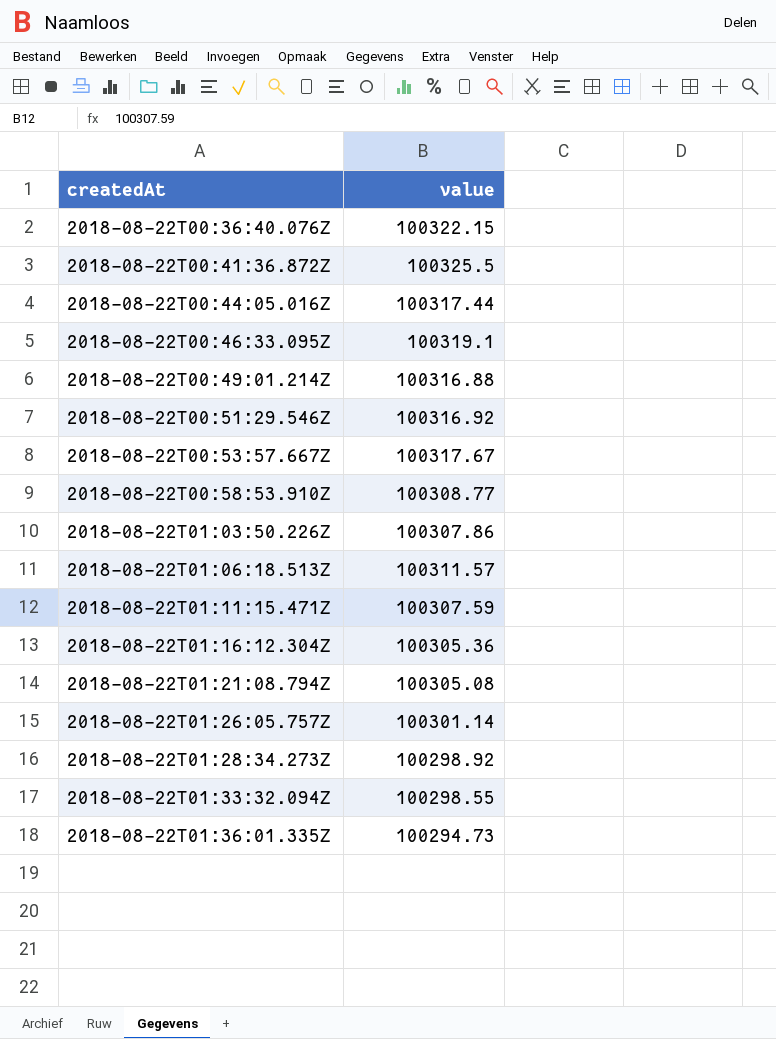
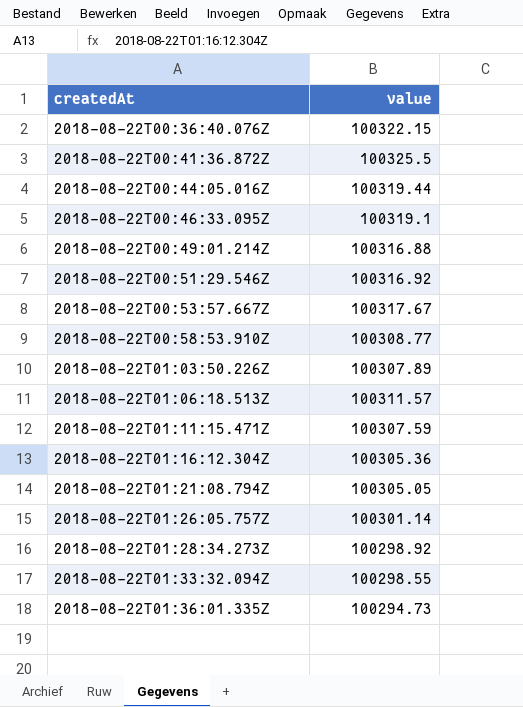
2018-08-22T00:44:05.016Z | value: 100317.44 -> 100319.44
2018-08-22T01:03:50.226Z | value: 100307.86 -> 100307.89
2018-08-22T01:21:08.794Z | value: 100305.08 -> 100305.05

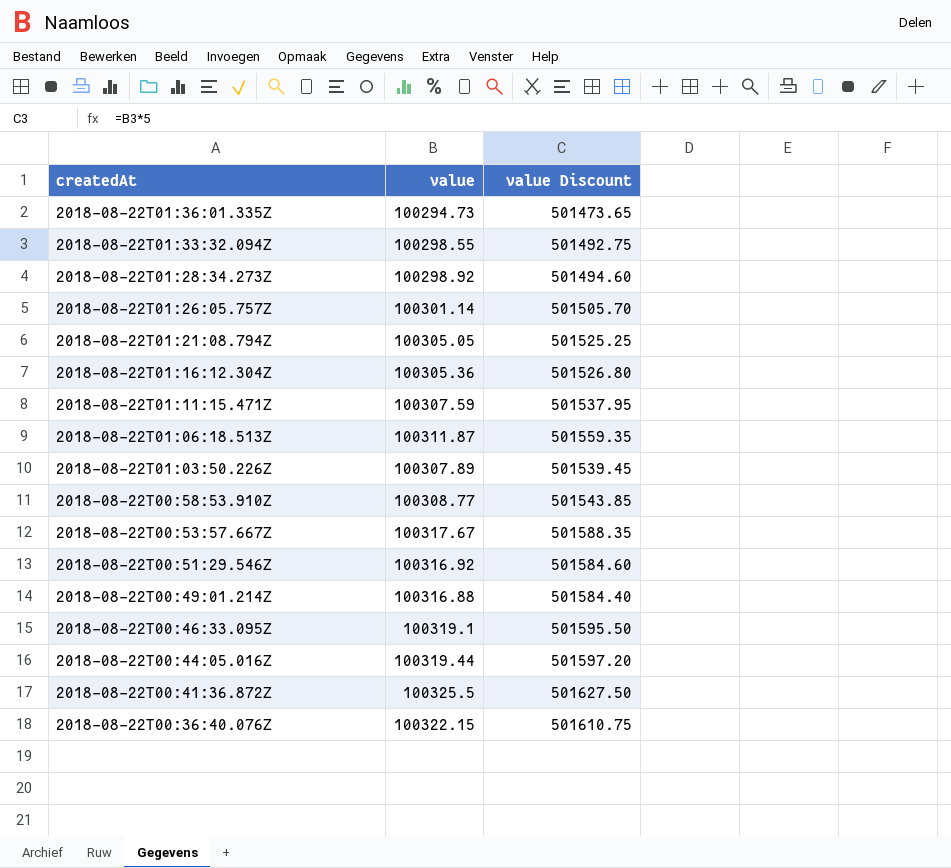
row order: createdAt ascending -> createdAt descending
column value Discount | formula: none -> [value] * 5
2018-08-22T01:06:18.513Z | value: 100311.57 -> 100311.87

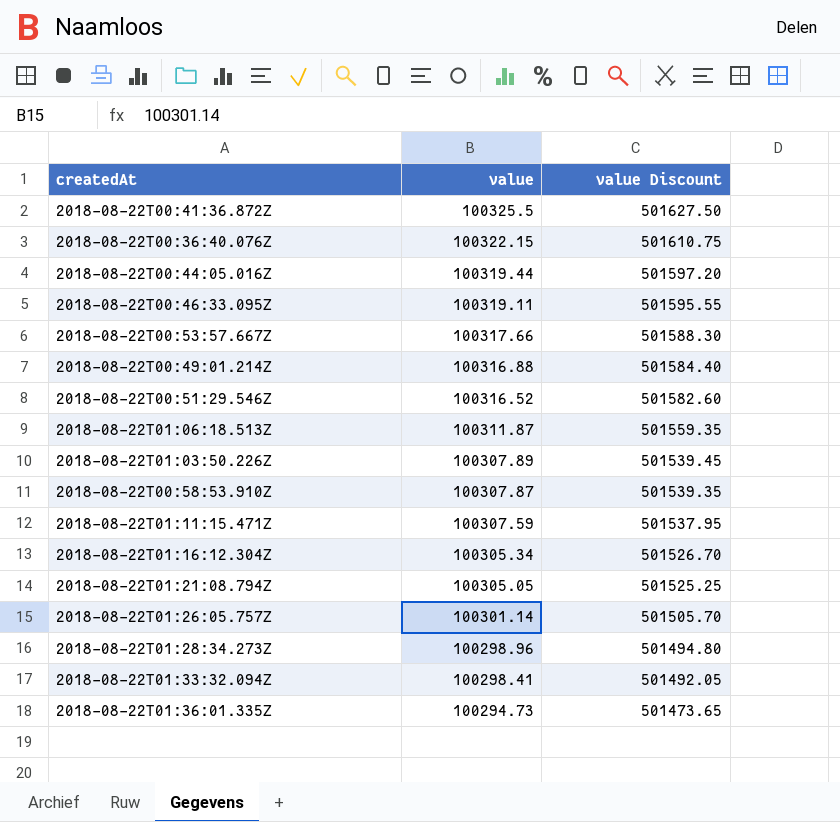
row order: createdAt descending -> value descending
2018-08-22T00:46:33.095Z | value: 100319.1 -> 100319.11
2018-08-22T00:46:33.095Z | value Discount: 501595.50 -> 501595.55
2018-08-22T00:53:57.667Z | value: 100317.67 -> 100317.66
2018-08-22T00:53:57.667Z | value Discount: 501588.35 -> 501588.30
2018-08-22T00:51:29.546Z | value: 100316.92 -> 100316.52
2018-08-22T00:51:29.546Z | value Discount: 501584.60 -> 501582.60
2018-08-22T00:58:53.910Z | value: 100308.77 -> 100307.87
2018-08-22T00:58:53.910Z | value Discount: 501543.85 -> 501539.35
2018-08-22T01:16:12.304Z | value: 100305.36 -> 100305.34
2018-08-22T01:16:12.304Z | value Discount: 501526.80 -> 501526.70
2018-08-22T01:28:34.273Z | value: 100298.92 -> 100298.96
2018-08-22T01:28:34.273Z | value Discount: 501494.60 -> 501494.80
2018-08-22T01:33:32.094Z | value: 100298.55 -> 100298.41
2018-08-22T01:33:32.094Z | value Discount: 501492.75 -> 501492.05

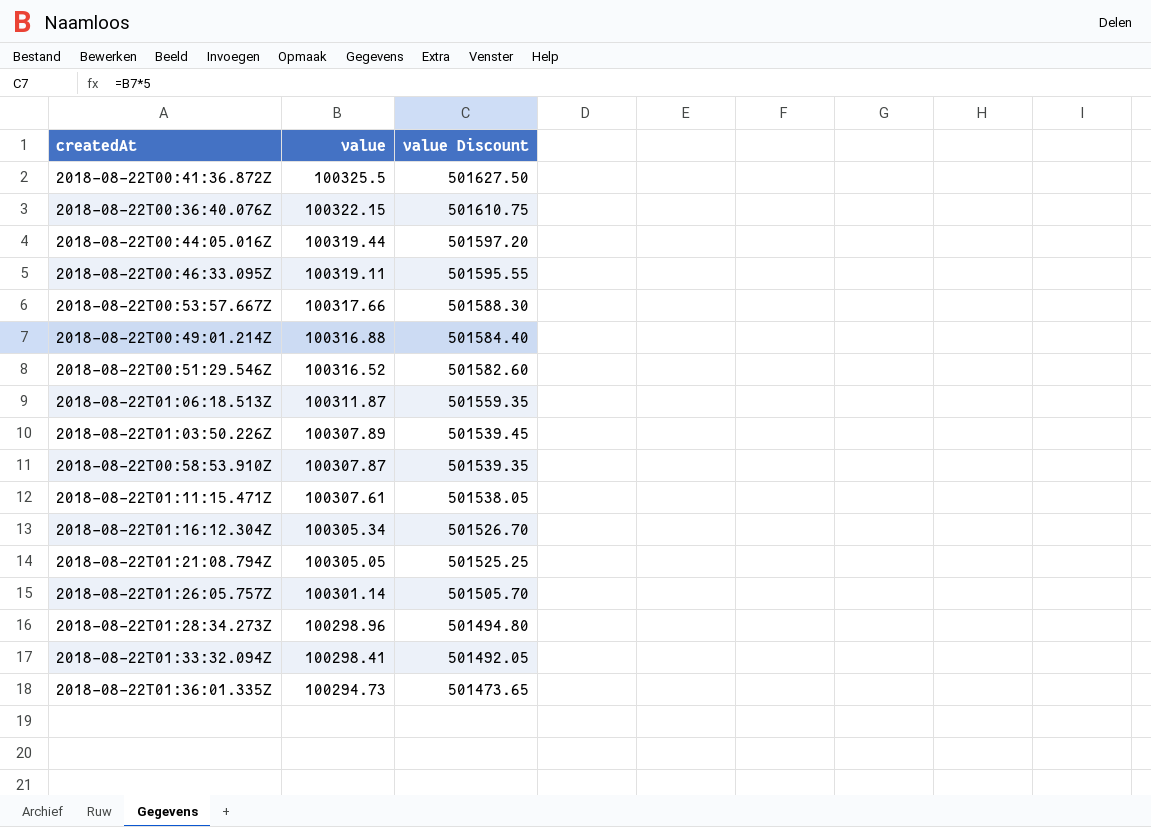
2018-08-22T01:11:15.471Z | value: 100307.59 -> 100307.61
2018-08-22T01:11:15.471Z | value Discount: 501537.95 -> 501538.05

